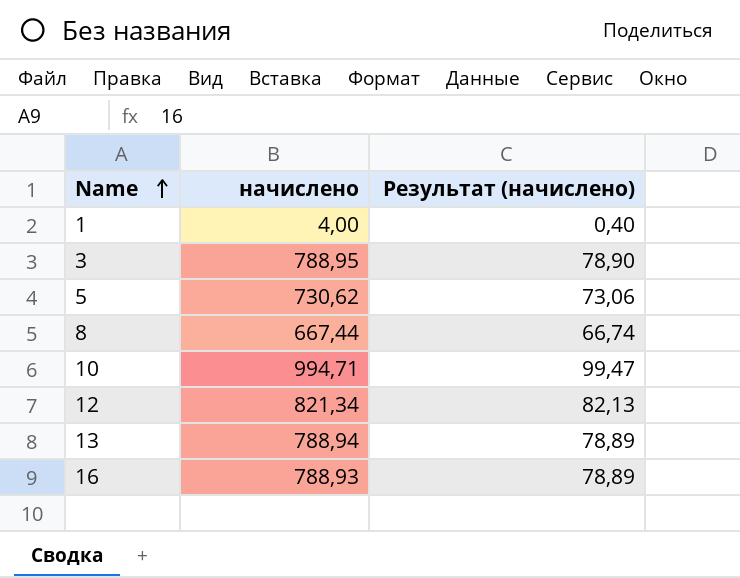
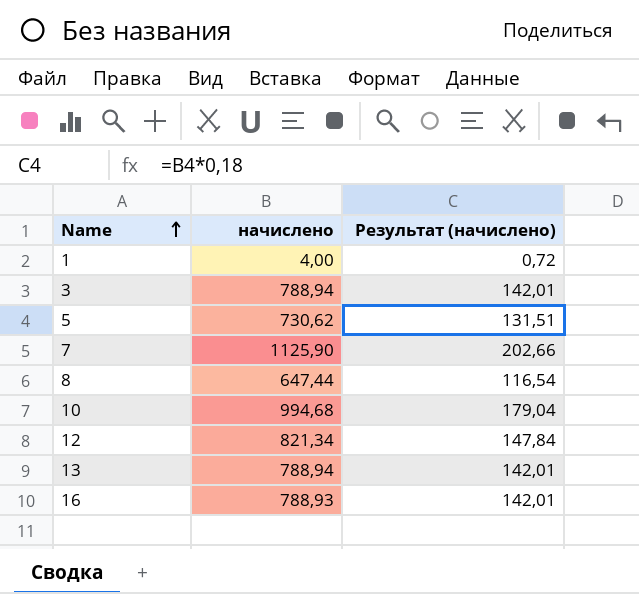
column Результат (начислено) | formula: [начислено] * 0,1 -> [начислено] * 0,18
3 | начислено: 788,95 -> 788,94
row 7: none -> 1125,90 | 202,66
8 | начислено: 667,44 -> 647,44
10 | начислено: 994,71 -> 994,68

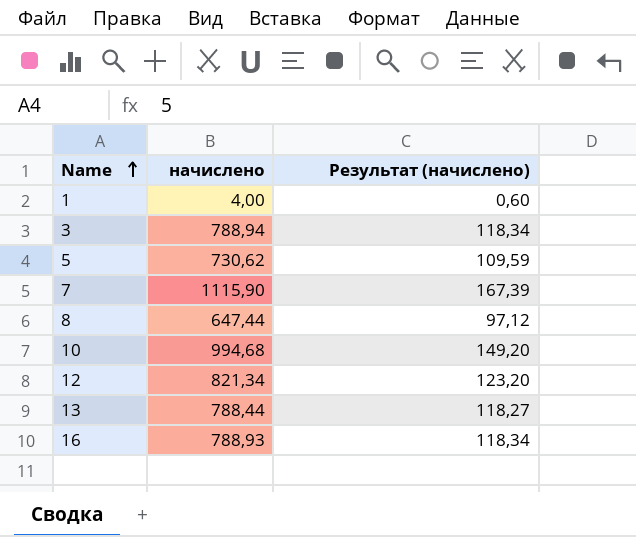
column Результат (начислено) | formula: [начислено] * 0,18 -> [начислено] * 0,15
7 | начислено: 1125,90 -> 1115,90
13 | начислено: 788,94 -> 788,44

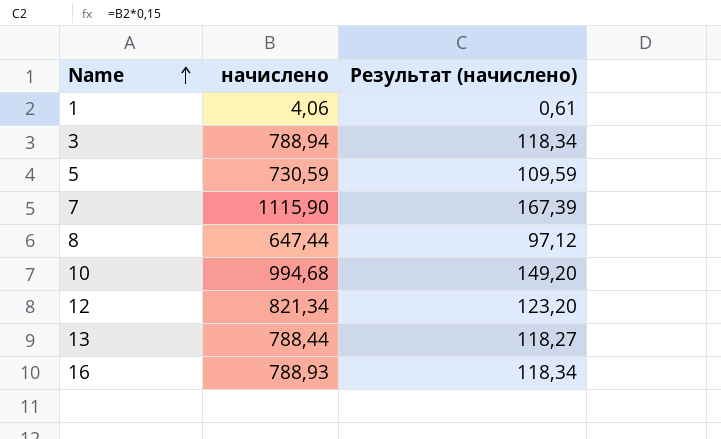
1 | начислено: 4,00 -> 4,06
1 | Результат (начислено): 0,60 -> 0,61
5 | начислено: 730,62 -> 730,59

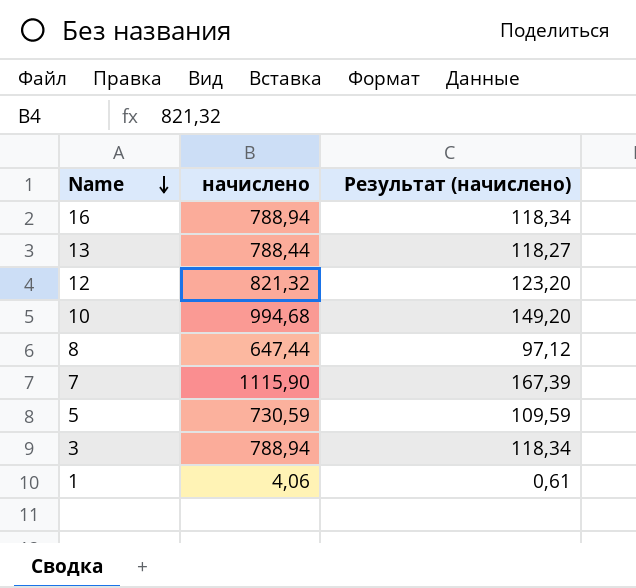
row order: Name ascending -> Name descending
16 | начислено: 788,93 -> 788,94
12 | начислено: 821,34 -> 821,32

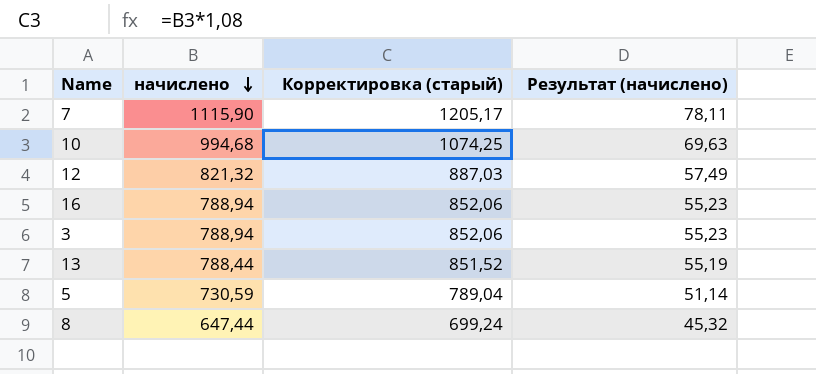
row order: Name descending -> начислено descending
column Корректировка (старый) | formula: none -> [начислено] * 1,08
column Результат (начислено) | formula: [начислено] * 0,15 -> [начислено] * 0,07
row 1: 4,06 | 0,61 -> none

